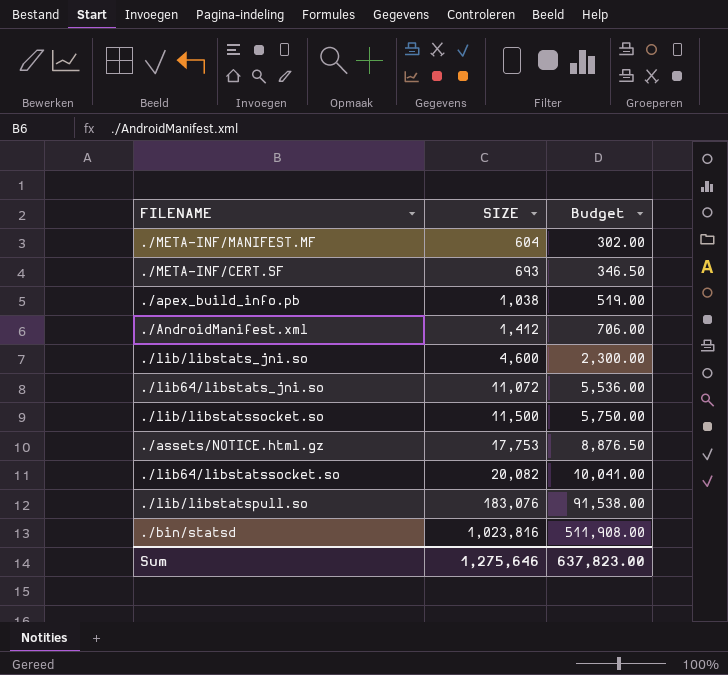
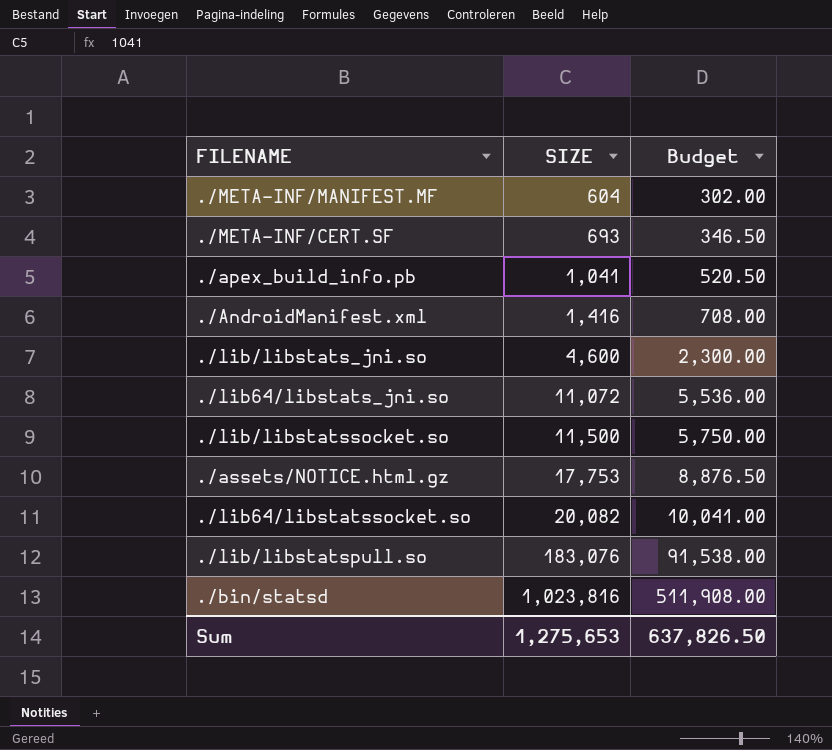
./apex_build_info.pb | SIZE: 1,038 -> 1,041
./apex_build_info.pb | Budget: 519.00 -> 520.50
./AndroidManifest.xml | SIZE: 1,412 -> 1,416
./AndroidManifest.xml | Budget: 706.00 -> 708.00
Sum | SIZE: 1,275,646 -> 1,275,653
Sum | Budget: 637,823.00 -> 637,826.50

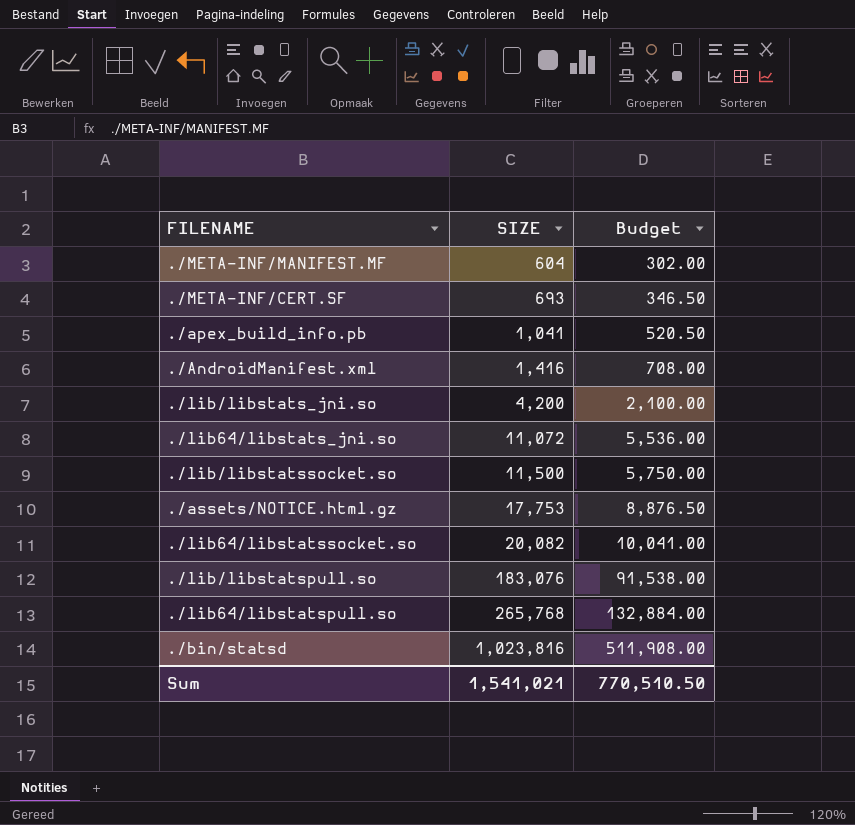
./lib/libstats_jni.so | SIZE: 4,600 -> 4,200
./lib/libstats_jni.so | Budget: 2,300.00 -> 2,100.00
row ./lib64/libstatspull.so: none -> 265,768 | 132,884.00
Sum | SIZE: 1,275,653 -> 1,541,021
Sum | Budget: 637,826.50 -> 770,510.50

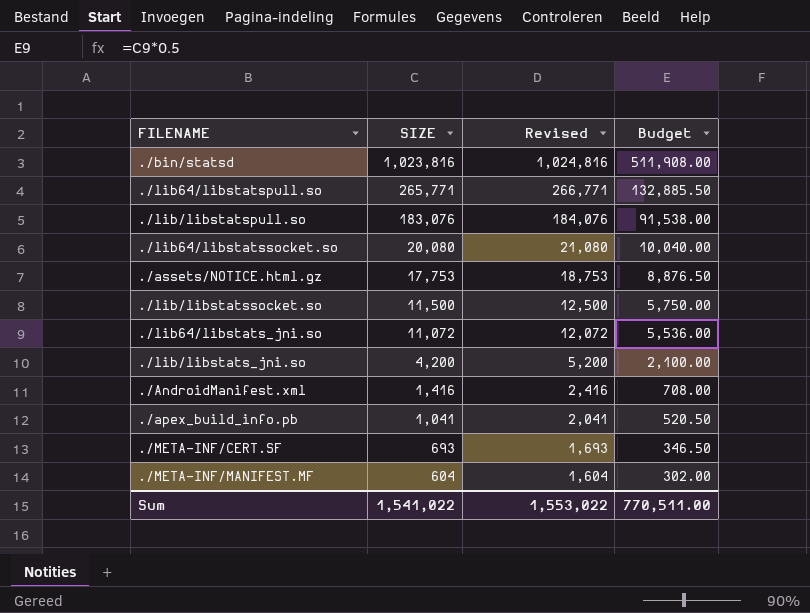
row order: SIZE ascending -> SIZE descending
column Revised | formula: none -> [SIZE] + 1000
./lib64/libstatspull.so | SIZE: 265,768 -> 265,771
./lib64/libstatspull.so | Budget: 132,884.00 -> 132,885.50
./lib64/libstatssocket.so | SIZE: 20,082 -> 20,080
./lib64/libstatssocket.so | Budget: 10,041.00 -> 10,040.00
Sum | SIZE: 1,541,021 -> 1,541,022
Sum | Budget: 770,510.50 -> 770,511.00

